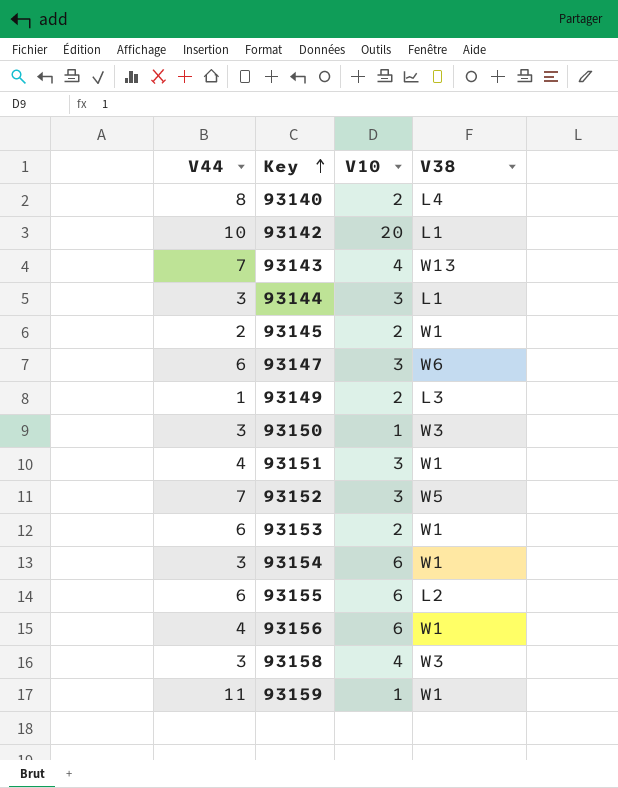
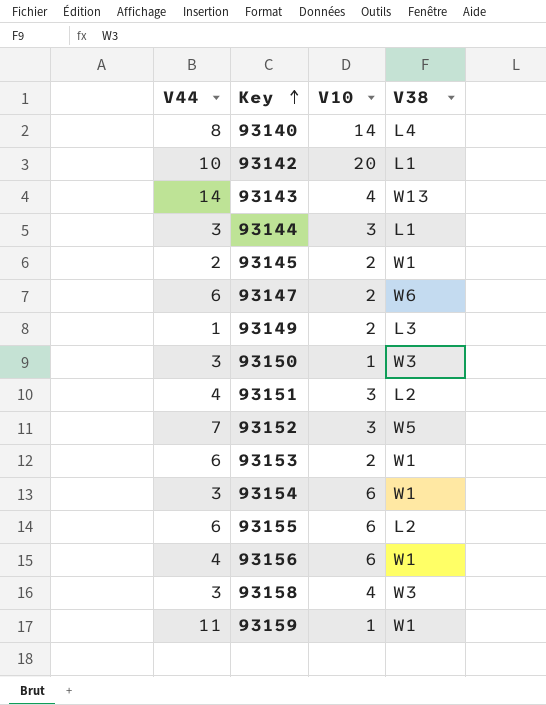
93140 | V10: 2 -> 14
93143 | V44: 7 -> 14
93147 | V10: 3 -> 2
93151 | V38: W1 -> L2

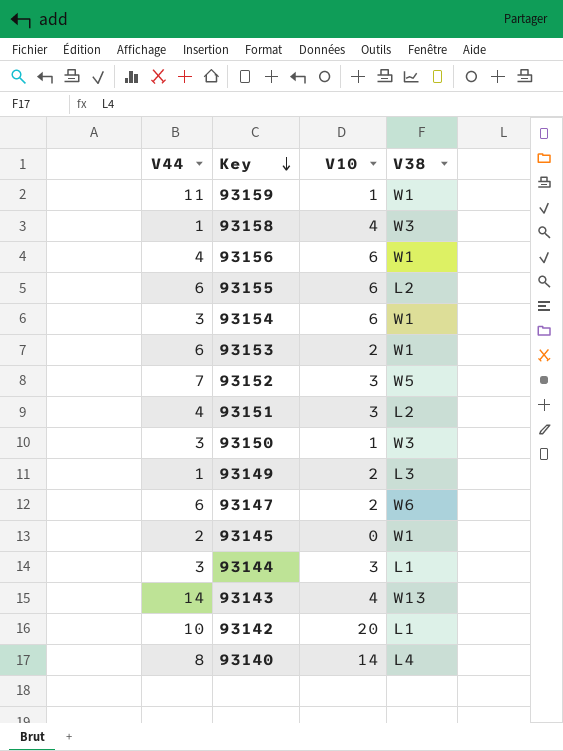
row order: Key ascending -> Key descending
93158 | V44: 3 -> 1
93145 | V10: 2 -> 0

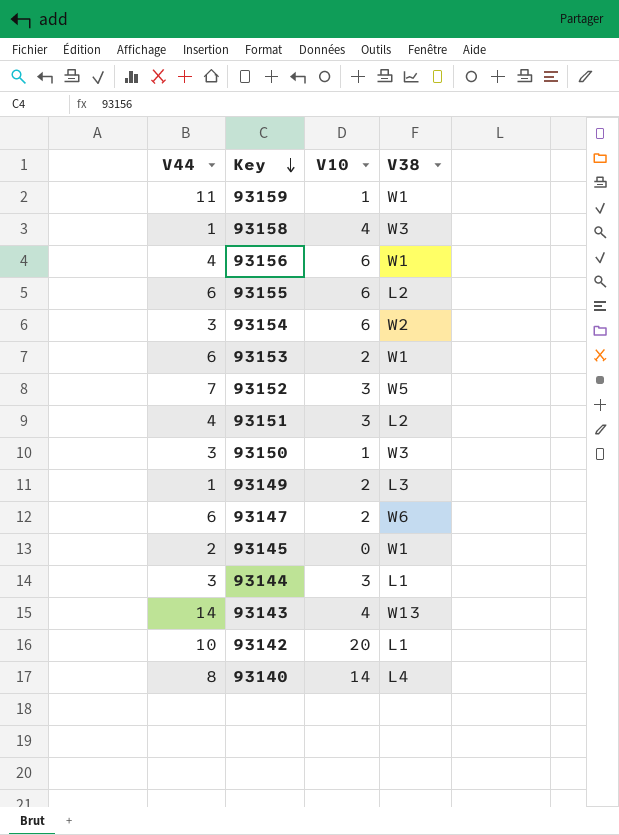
93154 | V38: W1 -> W2

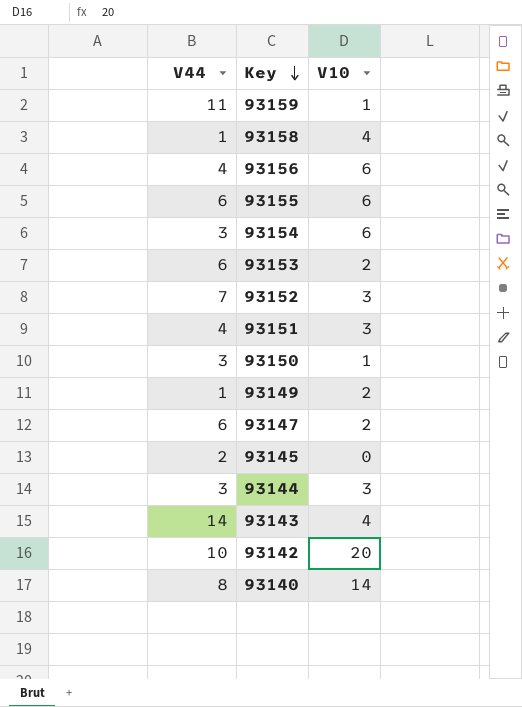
column V38 | position: 4 -> none

